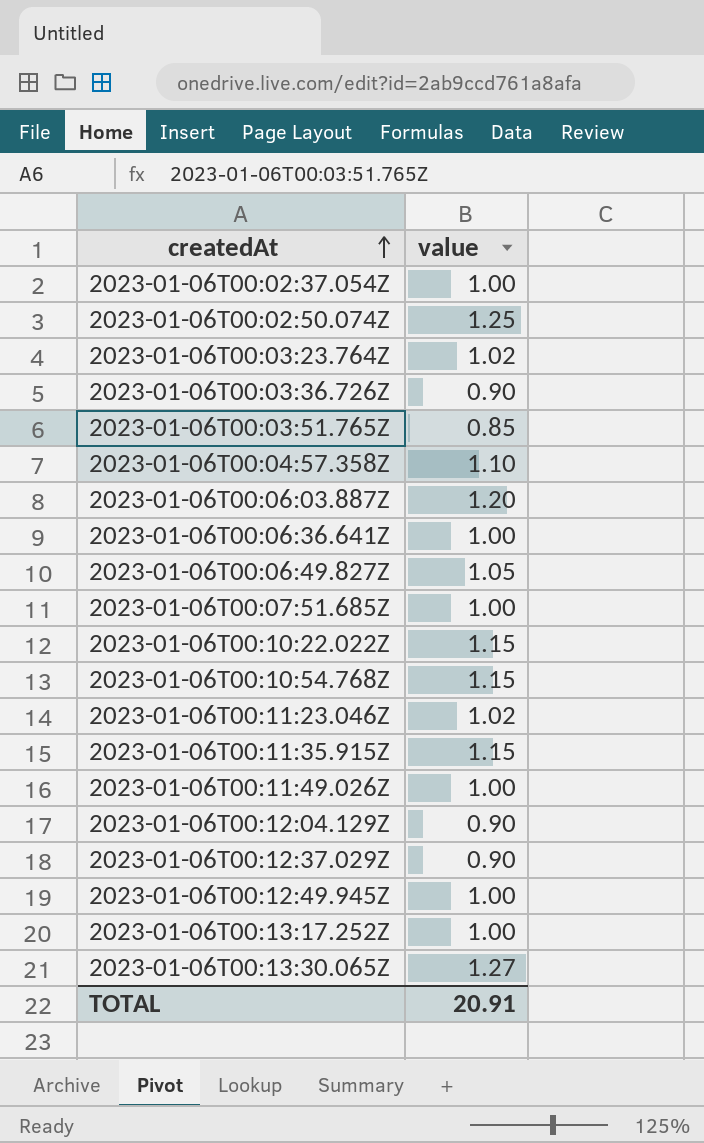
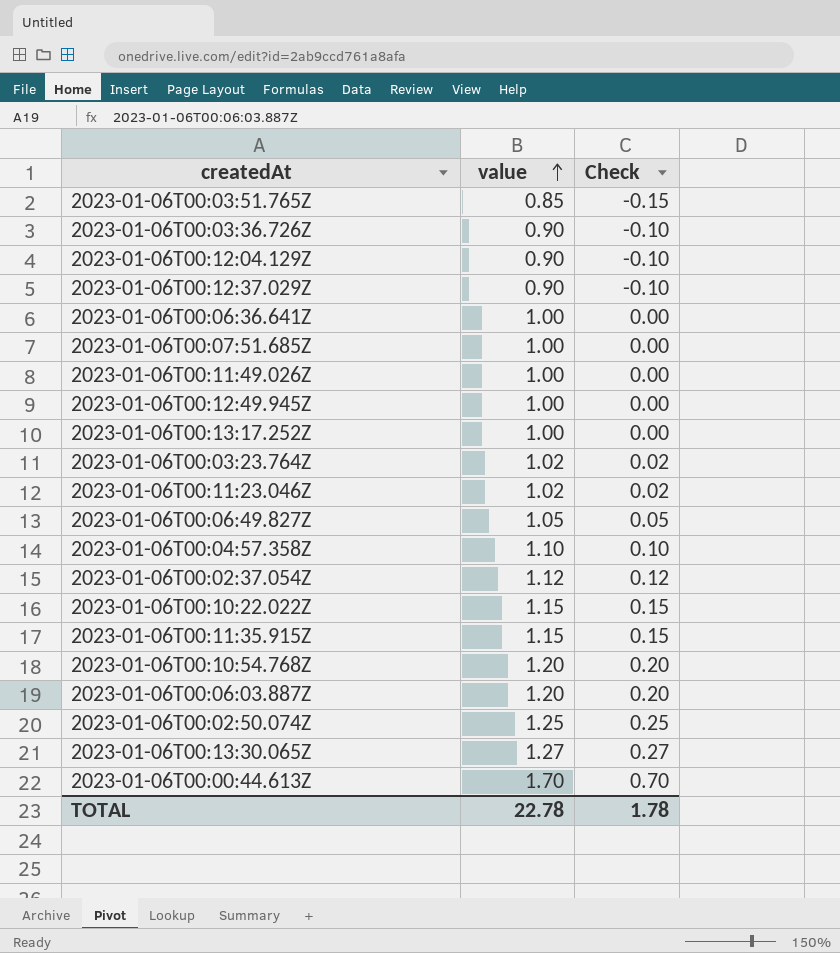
row order: createdAt ascending -> value ascending
column Check | formula: none -> [value] - 1
2023-01-06T00:02:37.054Z | value: 1.00 -> 1.12
2023-01-06T00:10:54.768Z | value: 1.15 -> 1.20
row 2023-01-06T00:00:44.613Z: none -> 1.70 | 0.70
TOTAL | value: 20.91 -> 22.78

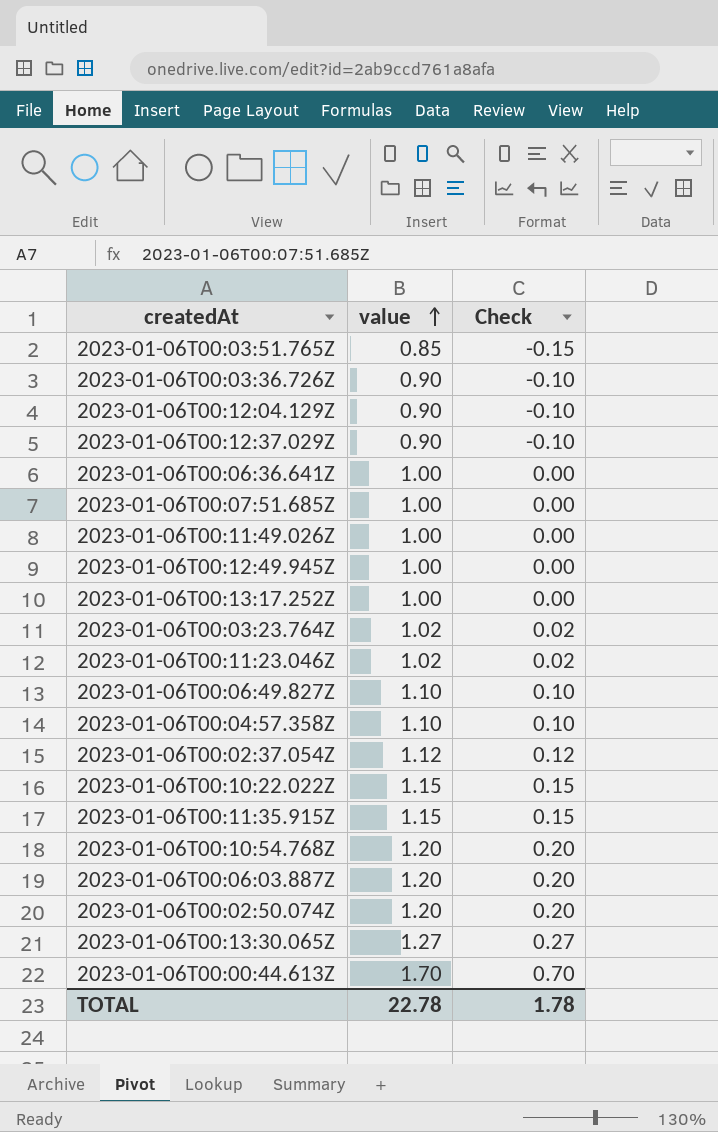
2023-01-06T00:06:49.827Z | value: 1.05 -> 1.10
2023-01-06T00:06:49.827Z | Check: 0.05 -> 0.10
2023-01-06T00:02:50.074Z | value: 1.25 -> 1.20
2023-01-06T00:02:50.074Z | Check: 0.25 -> 0.20

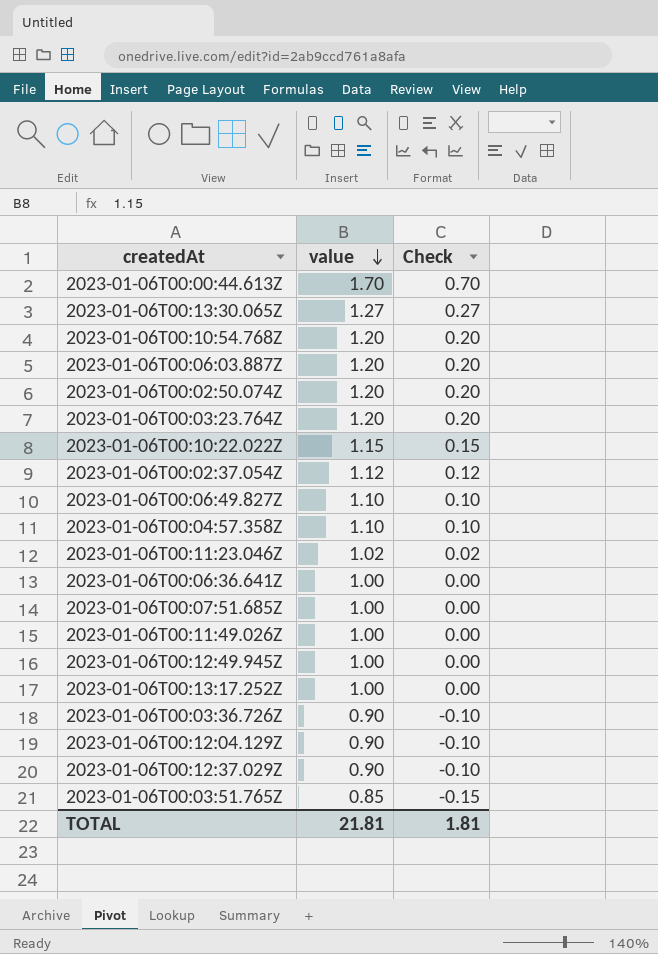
row order: value ascending -> value descending
row 2023-01-06T00:11:35.915Z: 1.15 | 0.15 -> none
2023-01-06T00:03:23.764Z | value: 1.02 -> 1.20
2023-01-06T00:03:23.764Z | Check: 0.02 -> 0.20
TOTAL | value: 22.78 -> 21.81
TOTAL | Check: 1.78 -> 1.81

